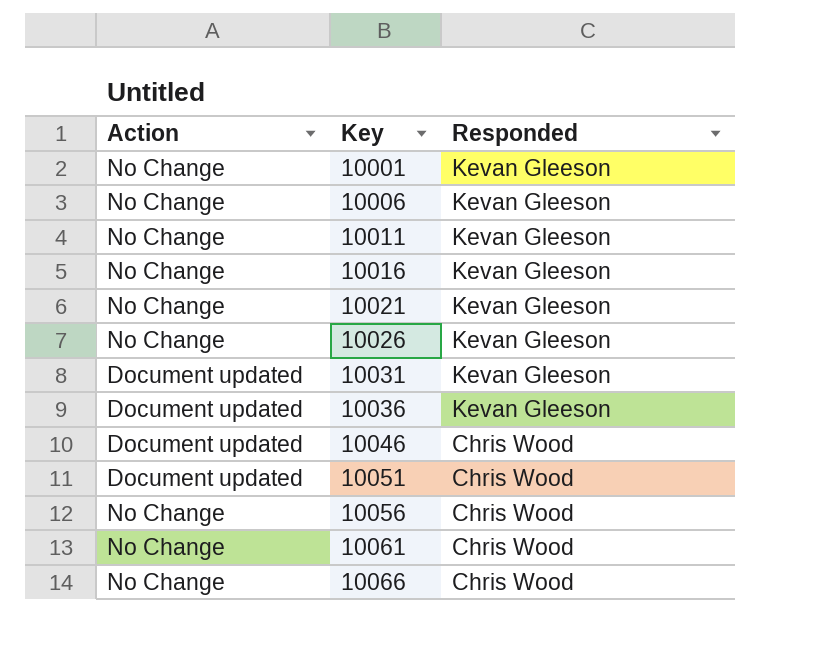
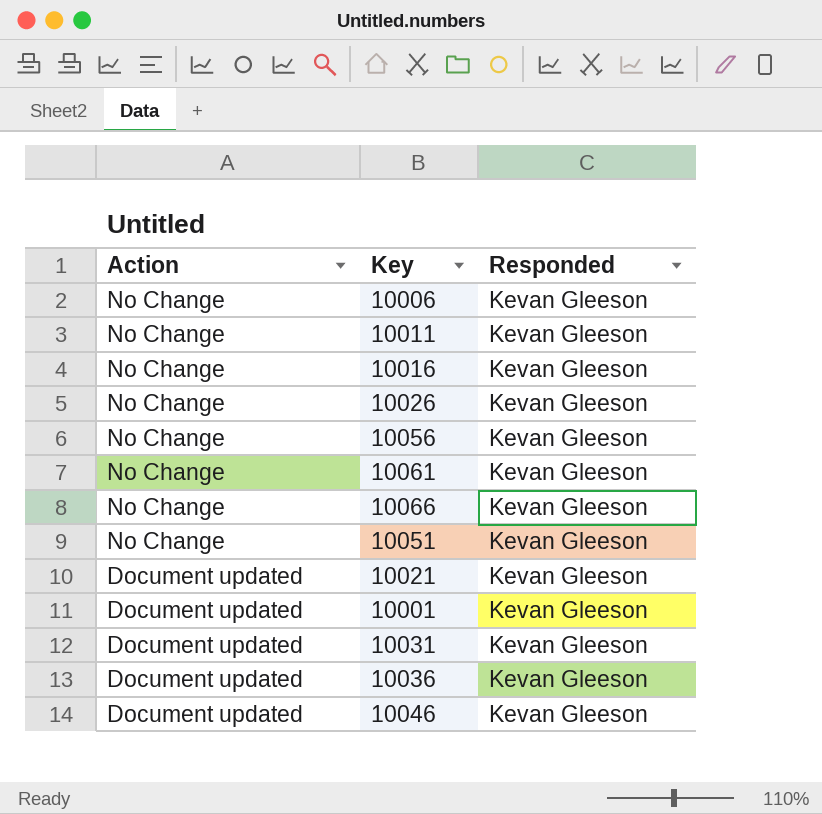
row order: Key ascending -> Action descending
10056 | Responded: Chris Wood -> Kevan Gleeson
10061 | Responded: Chris Wood -> Kevan Gleeson
10066 | Responded: Chris Wood -> Kevan Gleeson
10051 | Action: Document updated -> No Change
10051 | Responded: Chris Wood -> Kevan Gleeson
10021 | Action: No Change -> Document updated
10001 | Action: No Change -> Document updated
10046 | Responded: Chris Wood -> Kevan Gleeson

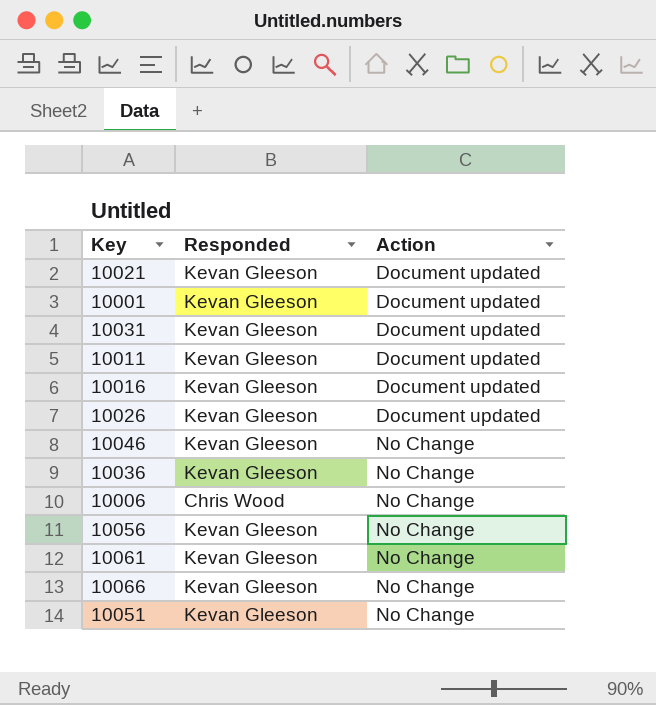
row order: Action descending -> Action ascending
column Action | position: 1 -> 3
10011 | Action: No Change -> Document updated
10016 | Action: No Change -> Document updated
10026 | Action: No Change -> Document updated
10046 | Action: Document updated -> No Change
10036 | Action: Document updated -> No Change
10006 | Responded: Kevan Gleeson -> Chris Wood

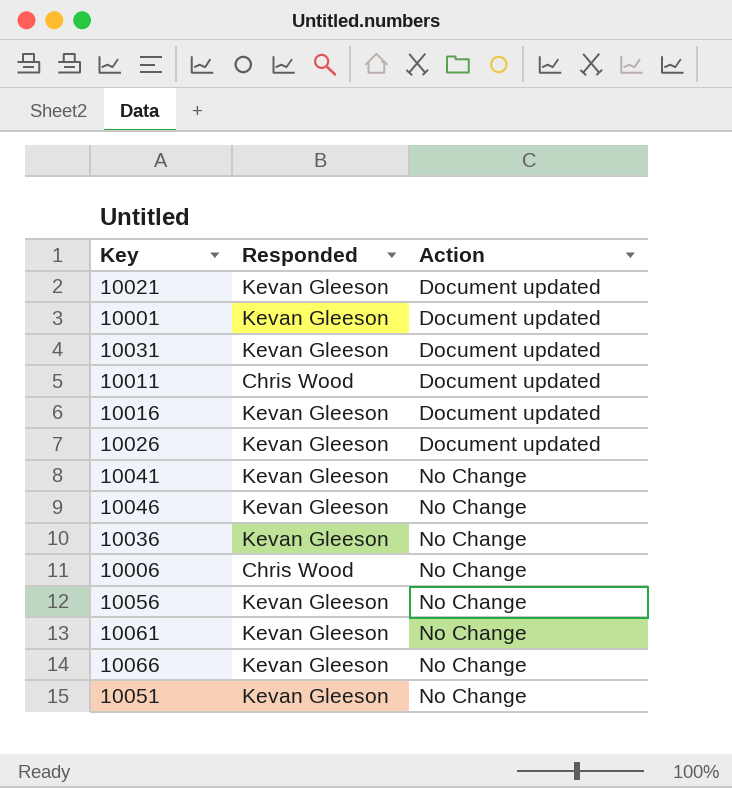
10011 | Responded: Kevan Gleeson -> Chris Wood
row 10041: none -> Kevan Gleeson | No Change

